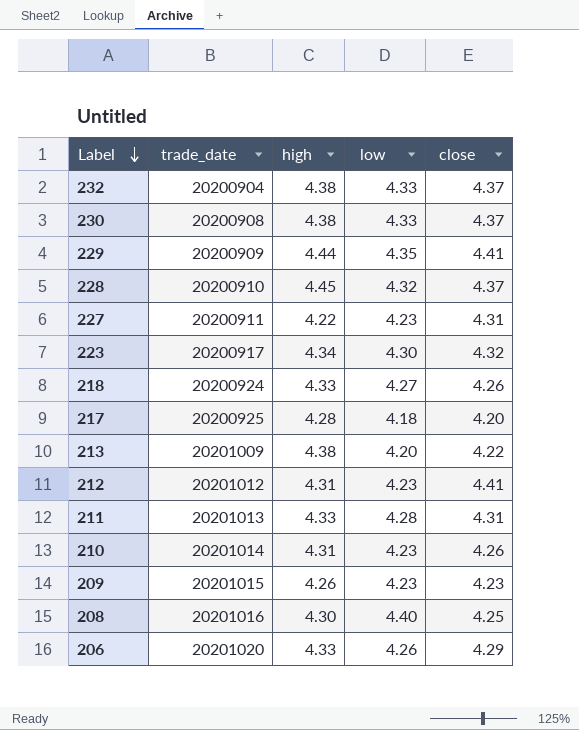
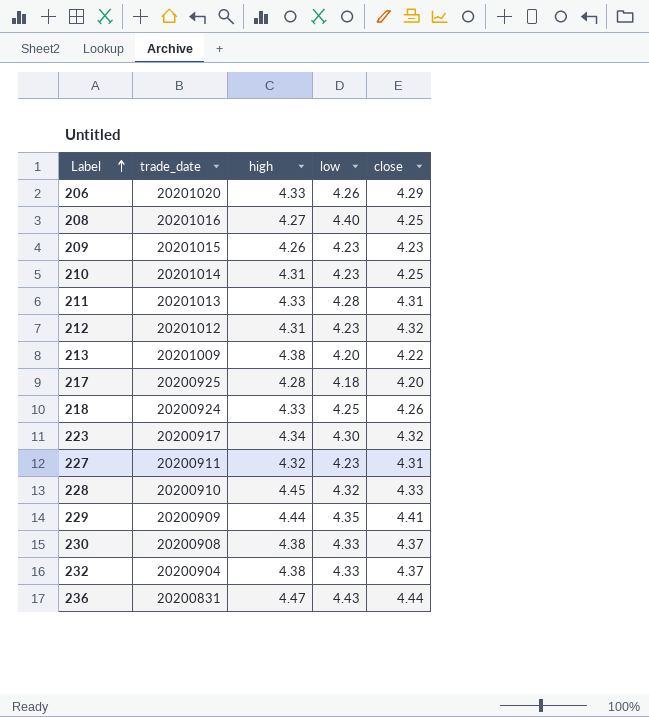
row order: Label descending -> Label ascending
208 | high: 4.30 -> 4.27
210 | close: 4.26 -> 4.25
212 | close: 4.41 -> 4.32
218 | low: 4.27 -> 4.25
227 | high: 4.22 -> 4.32
228 | close: 4.37 -> 4.33
row 236: none -> 20200831 | 4.47 | 4.43 | 4.44

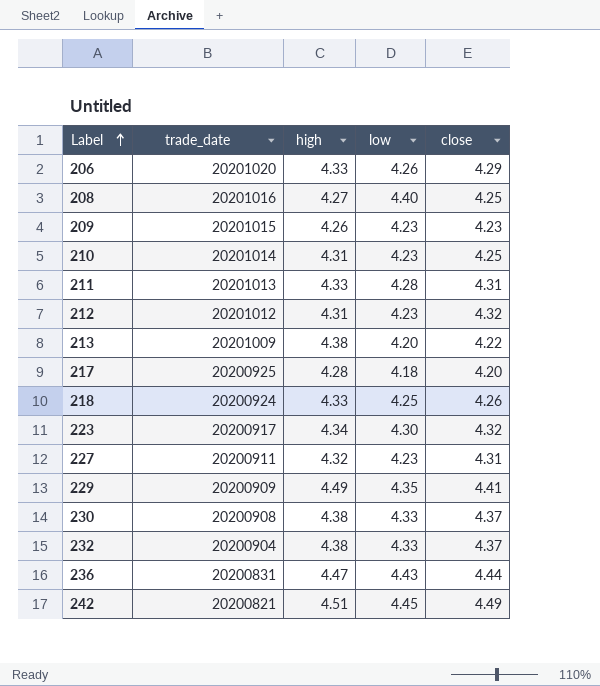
row 228: 20200910 | 4.45 | 4.32 | 4.33 -> none
229 | high: 4.44 -> 4.49
row 242: none -> 20200821 | 4.51 | 4.45 | 4.49

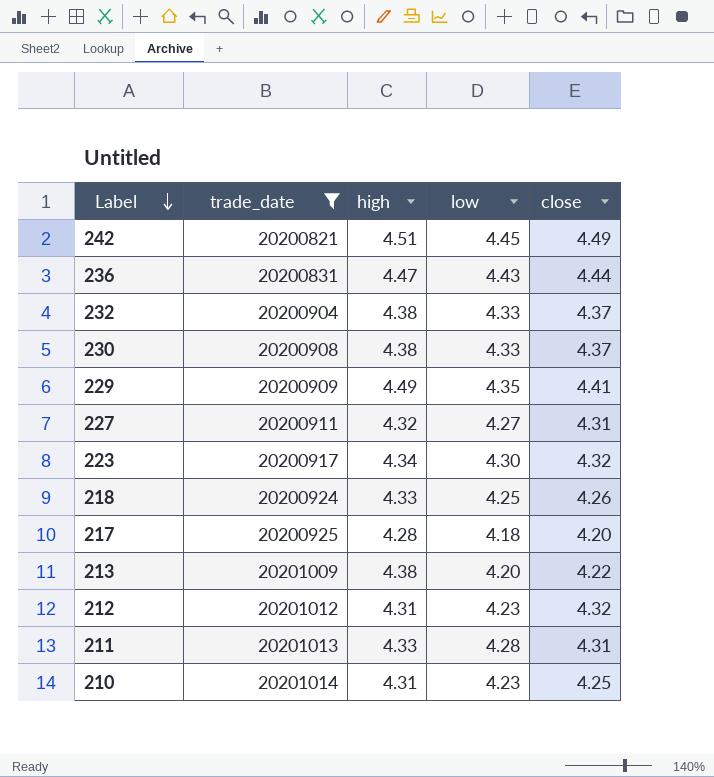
filter: none -> trade_date <= 20201014
row order: Label ascending -> Label descending
227 | low: 4.23 -> 4.27

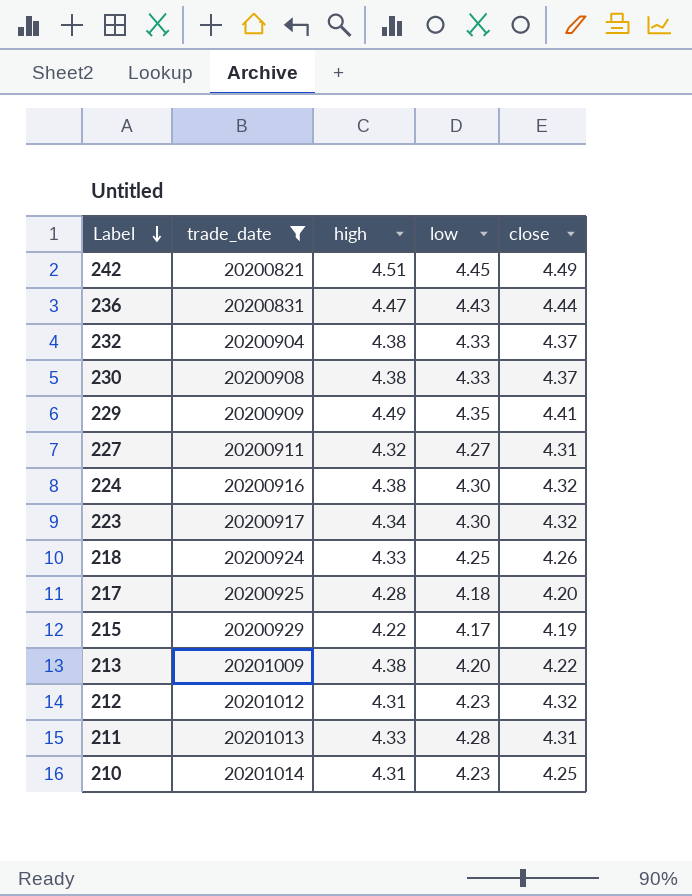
row 224: none -> 20200916 | 4.38 | 4.30 | 4.32
row 215: none -> 20200929 | 4.22 | 4.17 | 4.19

